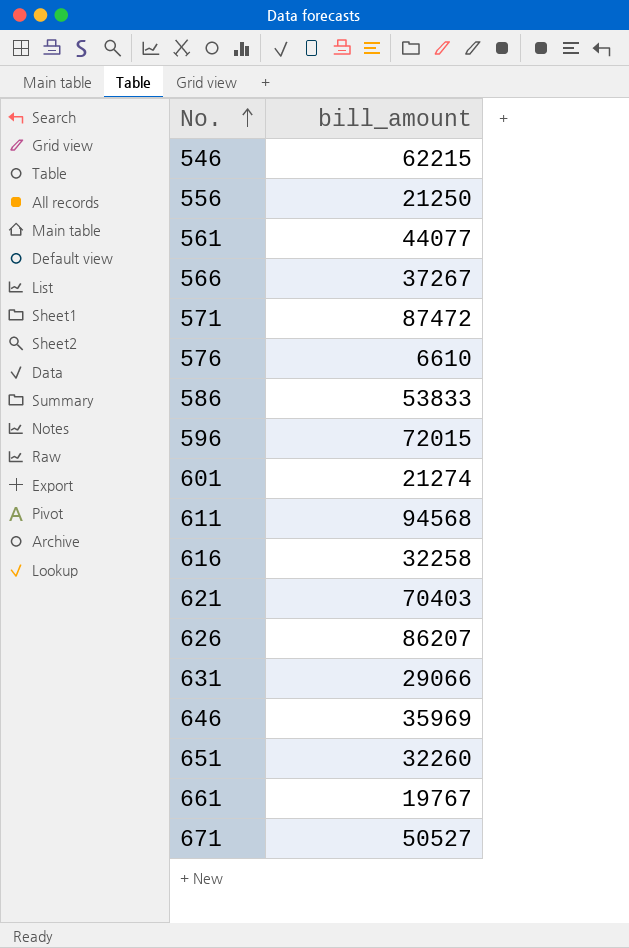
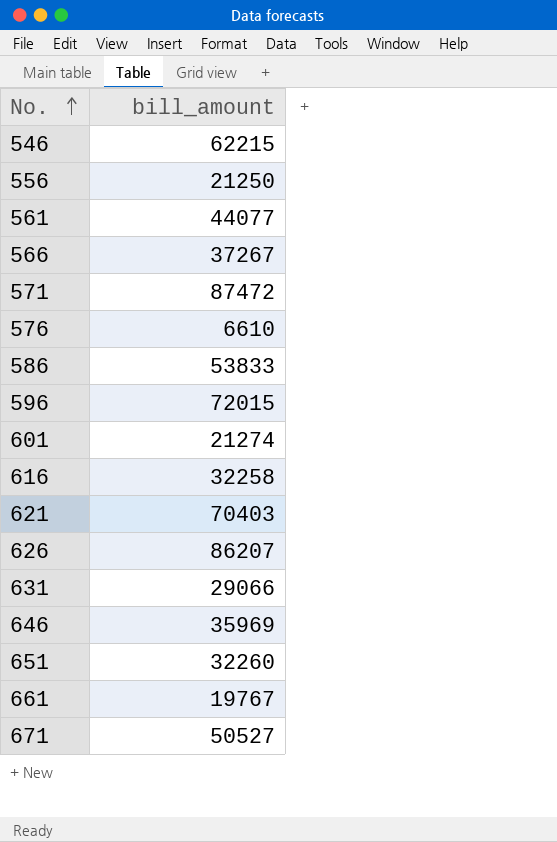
row 611: 94568 -> none

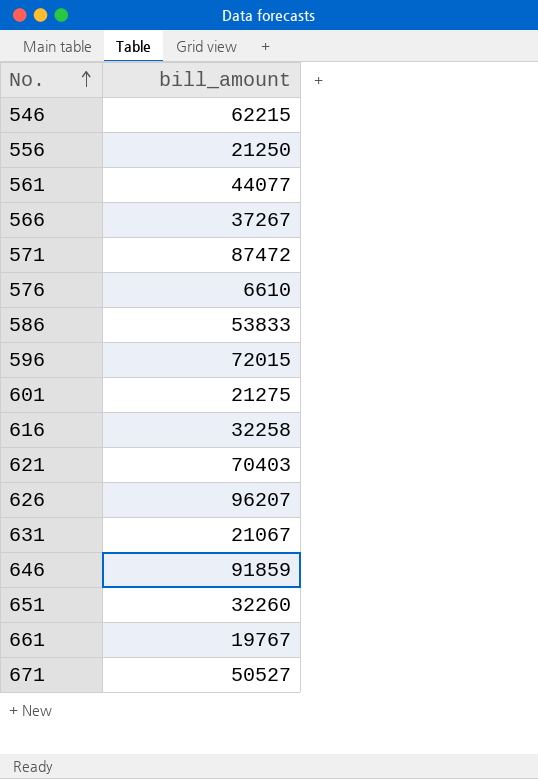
601 | bill_amount: 21274 -> 21275
626 | bill_amount: 86207 -> 96207
631 | bill_amount: 29066 -> 21067
646 | bill_amount: 35969 -> 91859

